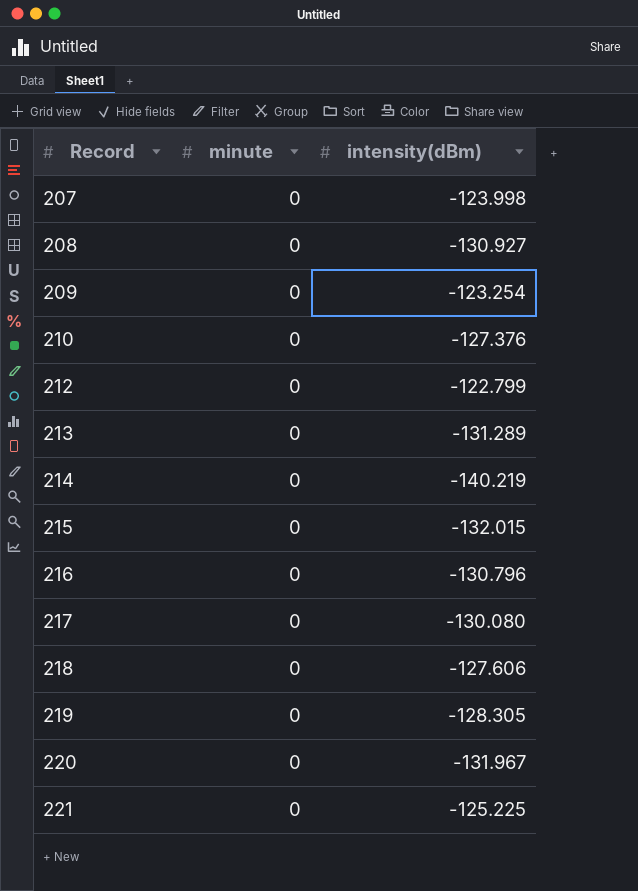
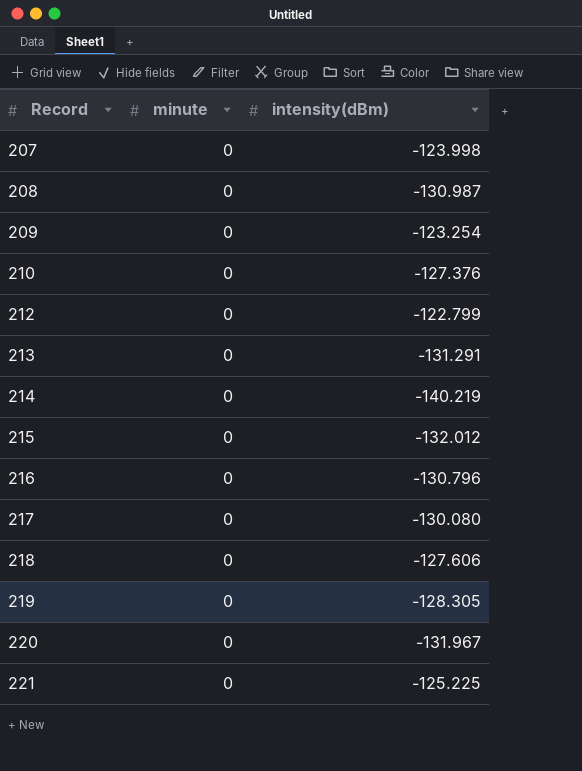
208 | intensity(dBm): -130.927 -> -130.987
213 | intensity(dBm): -131.289 -> -131.291
215 | intensity(dBm): -132.015 -> -132.012

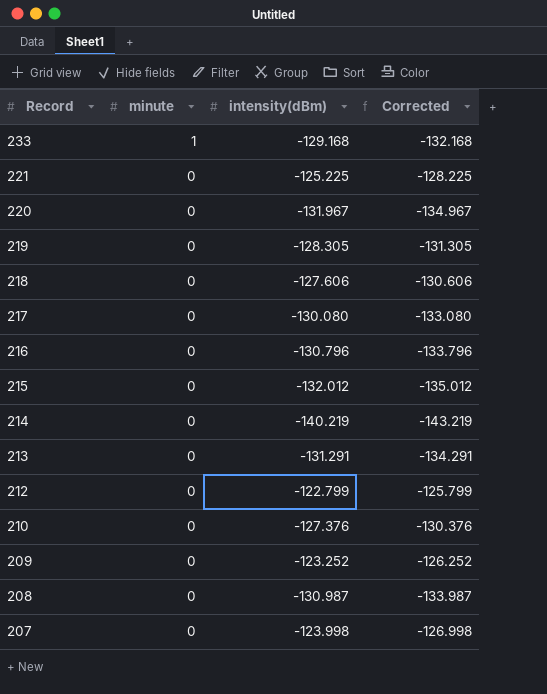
row order: Record ascending -> Record descending
column Corrected | formula: none -> [intensity(dBm)] - 3
row 233: none -> 1 | -129.168 | -132.168
209 | intensity(dBm): -123.254 -> -123.252

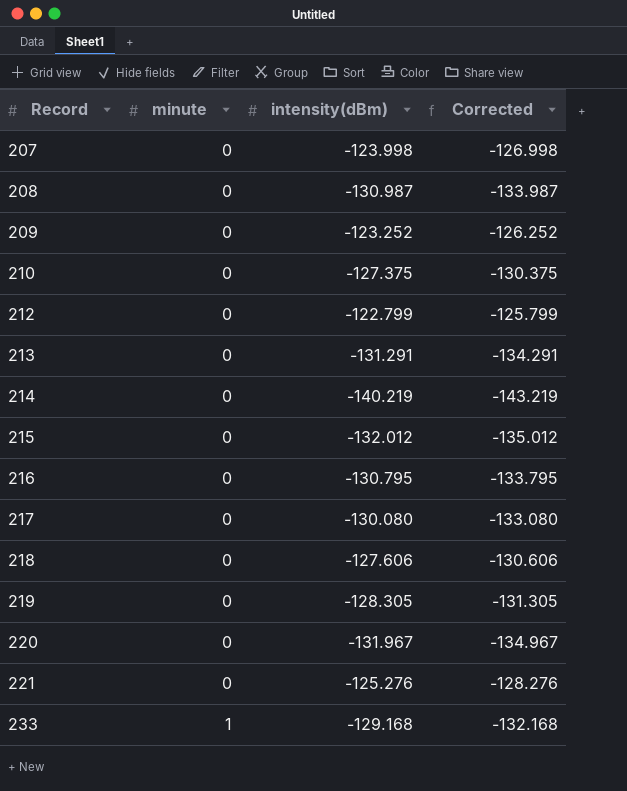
row order: Record descending -> Record ascending
210 | intensity(dBm): -127.376 -> -127.375
210 | Corrected: -130.376 -> -130.375
216 | intensity(dBm): -130.796 -> -130.795
216 | Corrected: -133.796 -> -133.795
221 | intensity(dBm): -125.225 -> -125.276
221 | Corrected: -128.225 -> -128.276

